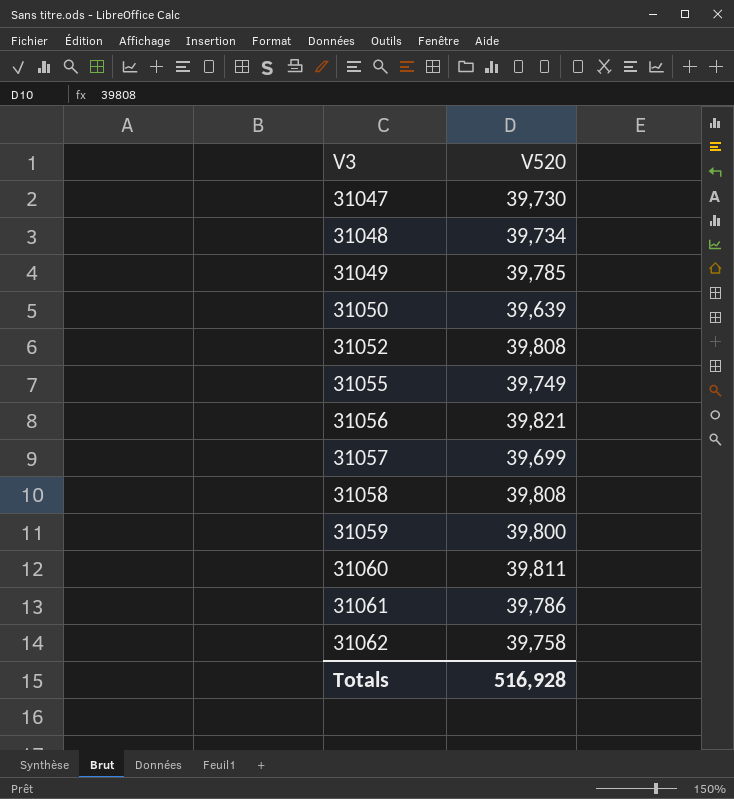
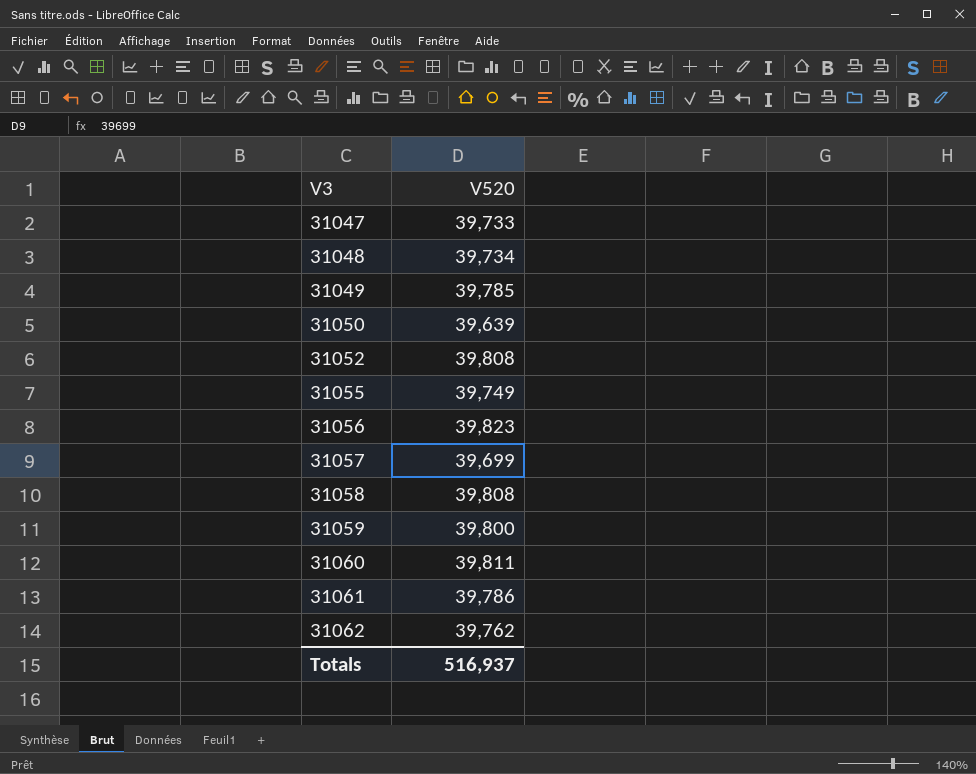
31047 | V520: 39,730 -> 39,733
31056 | V520: 39,821 -> 39,823
31062 | V520: 39,758 -> 39,762
Totals | V520: 516,928 -> 516,937

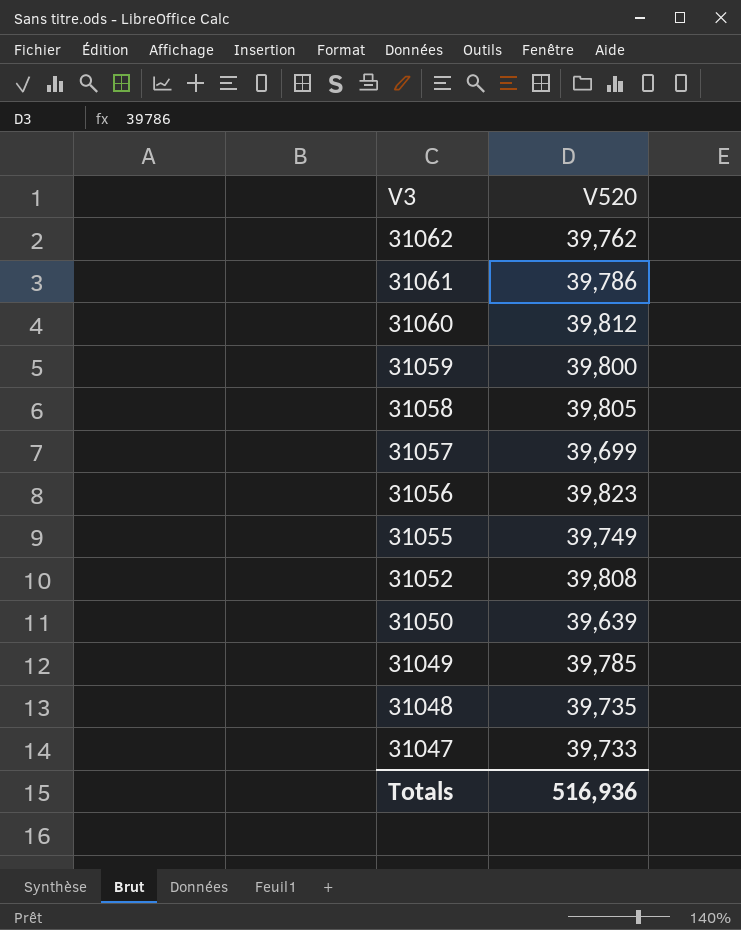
row order: V3 ascending -> V3 descending
31060 | V520: 39,811 -> 39,812
31058 | V520: 39,808 -> 39,805
31048 | V520: 39,734 -> 39,735
Totals | V520: 516,937 -> 516,936

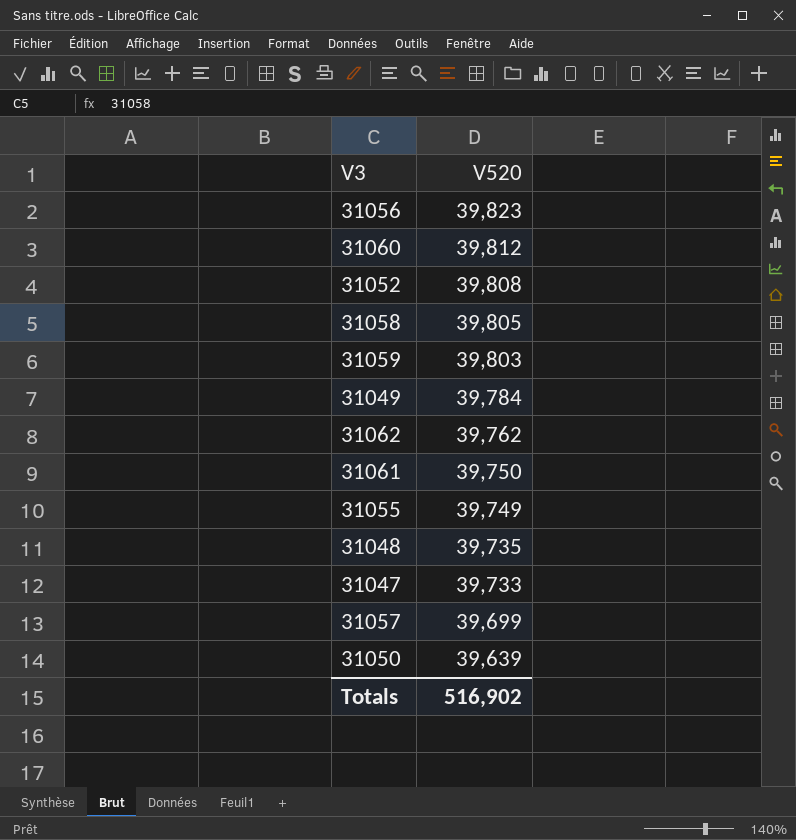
row order: V3 descending -> V520 descending
31059 | V520: 39,800 -> 39,803
31049 | V520: 39,785 -> 39,784
31061 | V520: 39,786 -> 39,750
Totals | V520: 516,936 -> 516,902

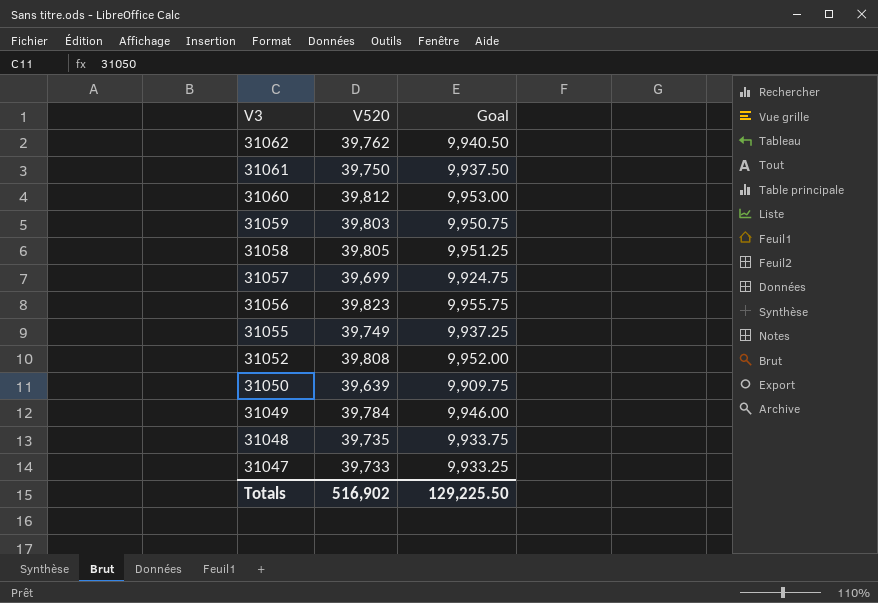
row order: V520 descending -> V3 descending
column Goal | formula: none -> [V520] * 0.25

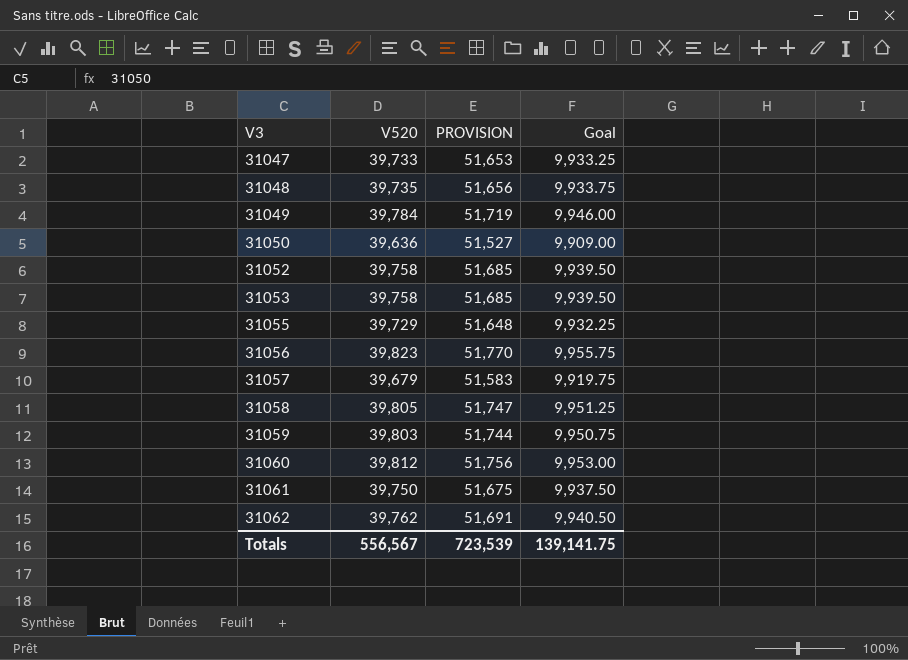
row order: V3 descending -> V3 ascending
column PROVISION | formula: none -> [V520] * 1.3
31050 | V520: 39,639 -> 39,636
31050 | Goal: 9,909.75 -> 9,909.00
31052 | V520: 39,808 -> 39,758
31052 | Goal: 9,952.00 -> 9,939.50
row 31053: none -> 39,758 | 51,685 | 9,939.50
31055 | V520: 39,749 -> 39,729
31055 | Goal: 9,937.25 -> 9,932.25
31057 | V520: 39,699 -> 39,679
31057 | Goal: 9,924.75 -> 9,919.75
Totals | V520: 516,902 -> 556,567
Totals | Goal: 129,225.50 -> 139,141.75

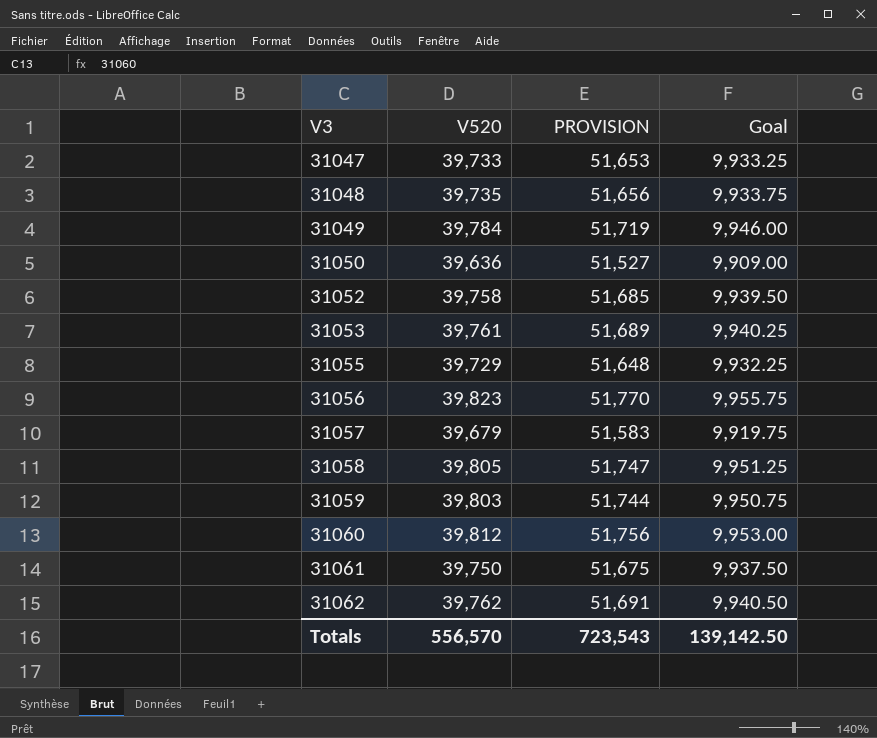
31053 | V520: 39,758 -> 39,761
31053 | PROVISION: 51,685 -> 51,689
31053 | Goal: 9,939.50 -> 9,940.25
Totals | V520: 556,567 -> 556,570
Totals | PROVISION: 723,539 -> 723,543
Totals | Goal: 139,141.75 -> 139,142.50

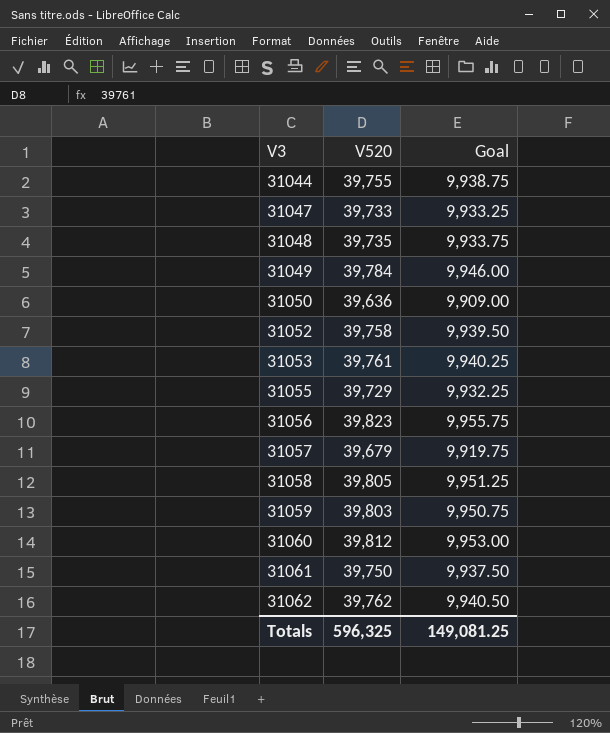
column PROVISION | formula: [V520] * 1.3 -> none
row 31044: none -> 39,755 | 9,938.75
Totals | V520: 556,570 -> 596,325
Totals | Goal: 139,142.50 -> 149,081.25

